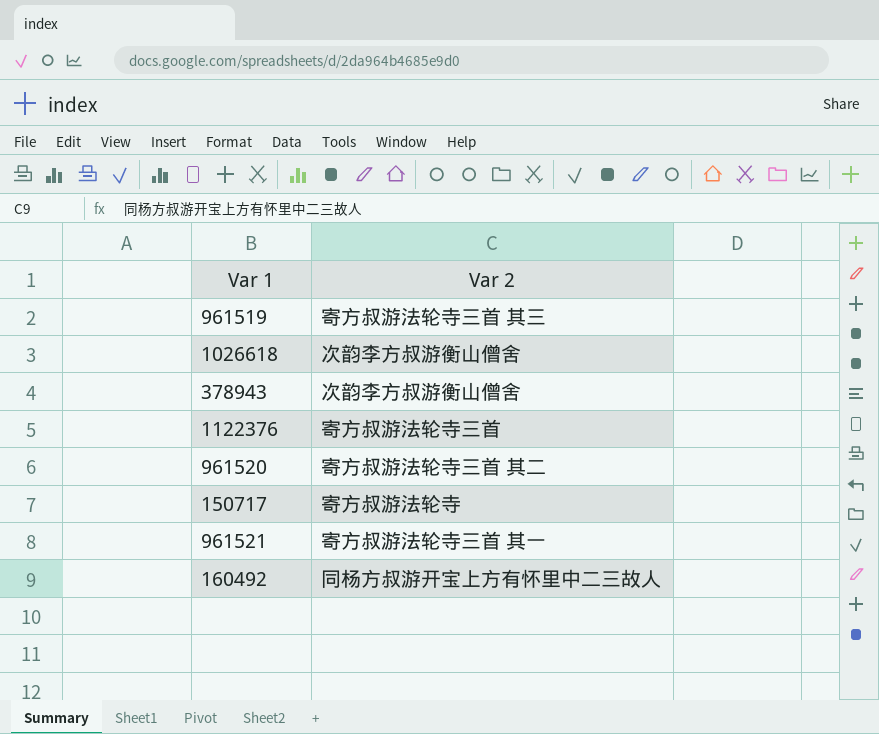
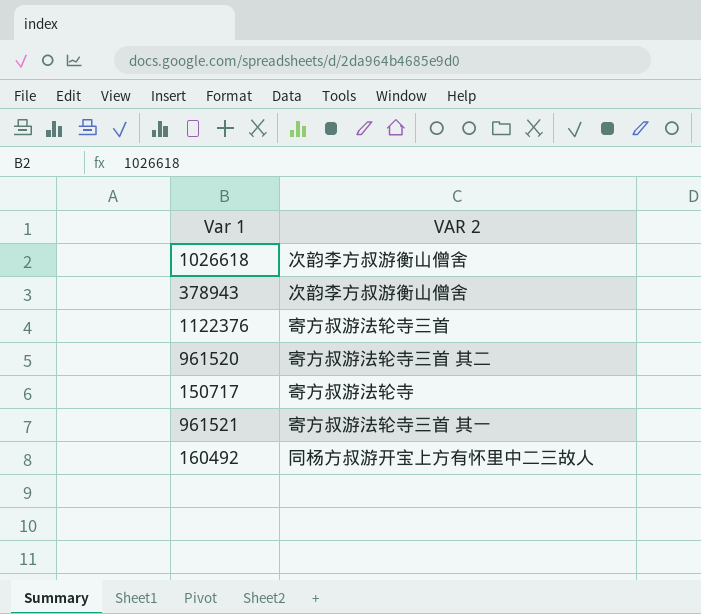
column name: Var 2 -> VAR 2
row 961519: 寄方叔游法轮寺三首 其三 -> none

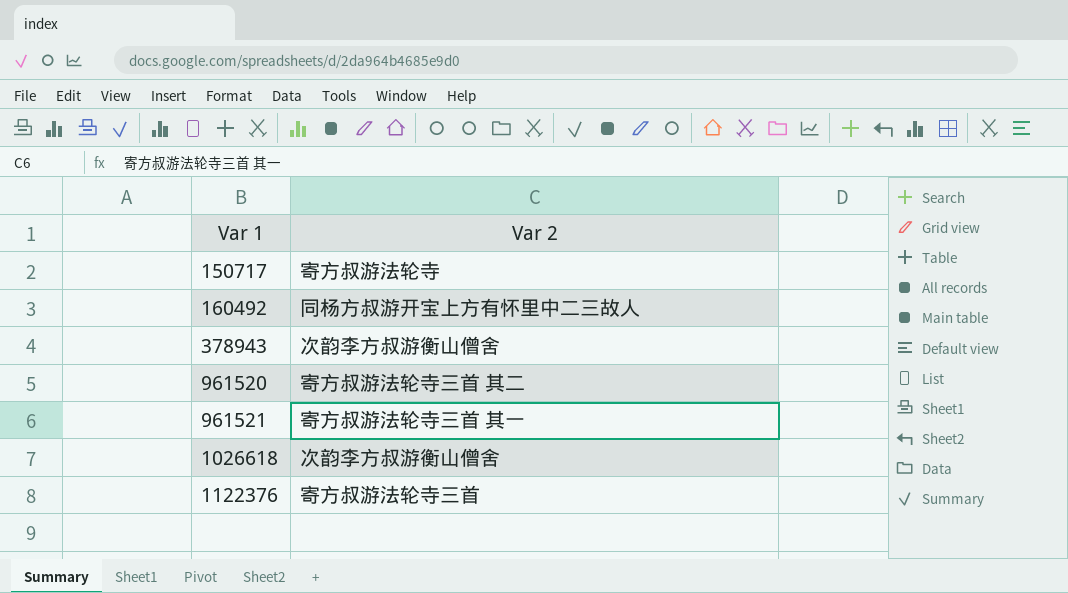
row order: none -> Var 1 ascending
column name: VAR 2 -> Var 2

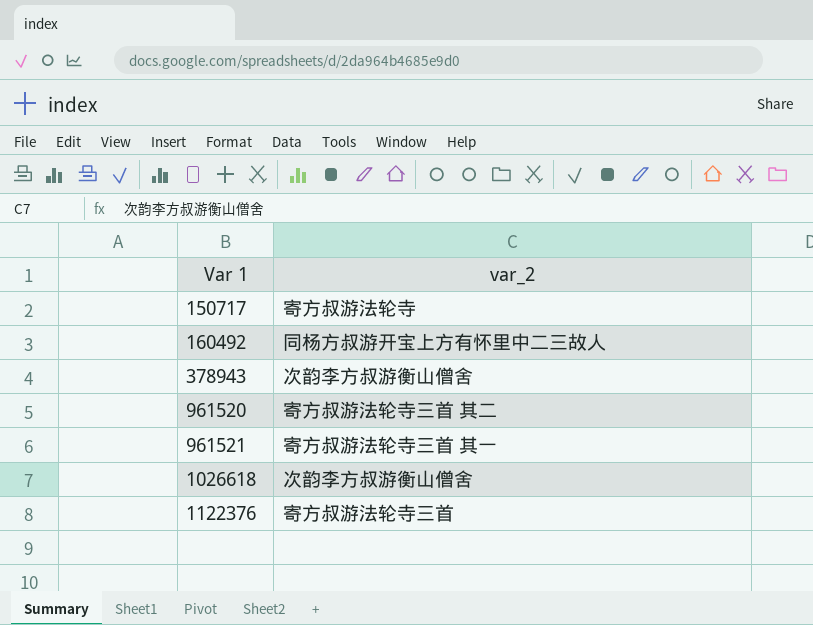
column name: Var 2 -> var_2

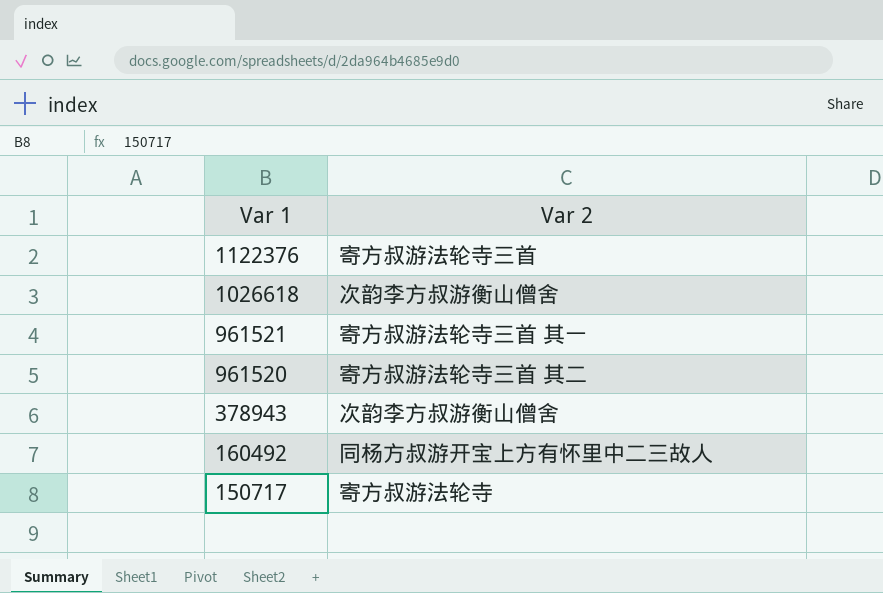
row order: Var 1 ascending -> Var 1 descending
column name: var_2 -> Var 2

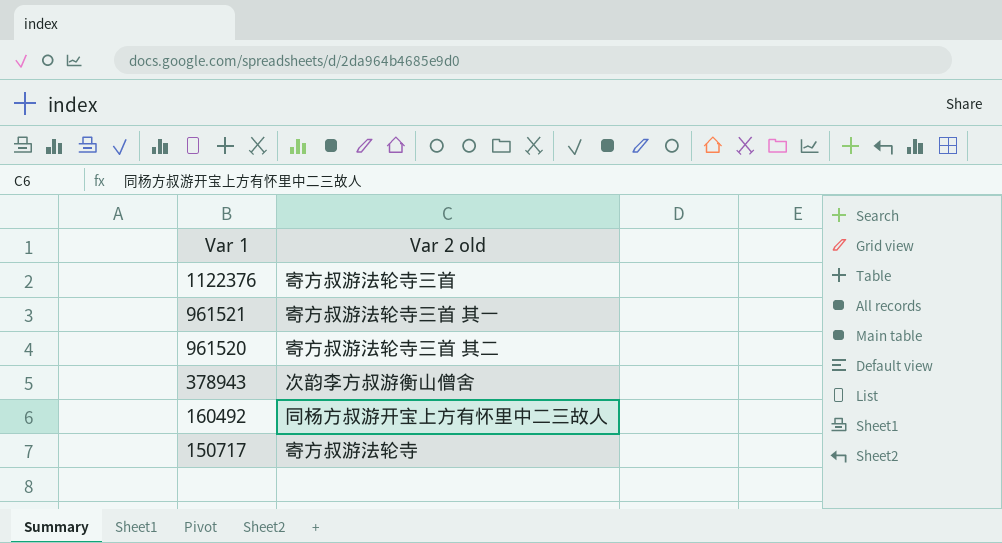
column name: Var 2 -> Var 2 old
row 1026618: 次韵李方叔游衡山僧舍 -> none

